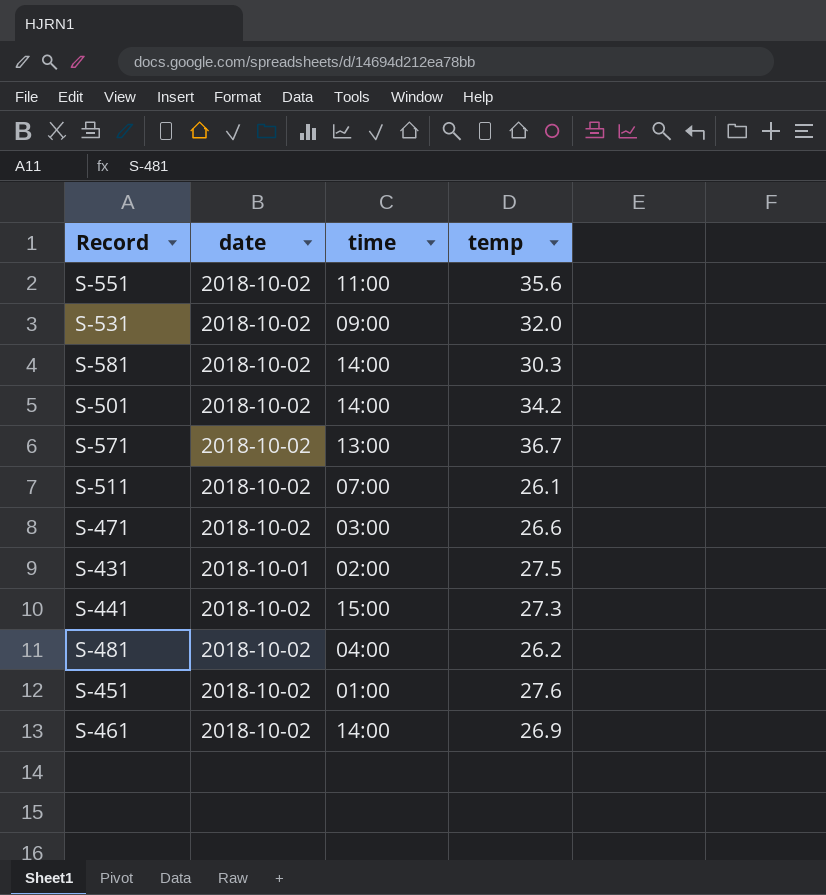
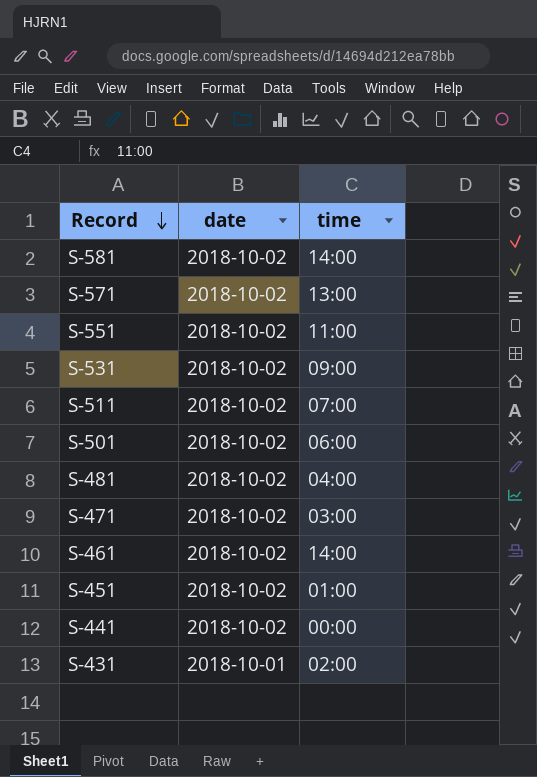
row order: none -> Record descending
column temp | position: 4 -> none
S-501 | time: 14:00 -> 06:00
S-441 | time: 15:00 -> 00:00

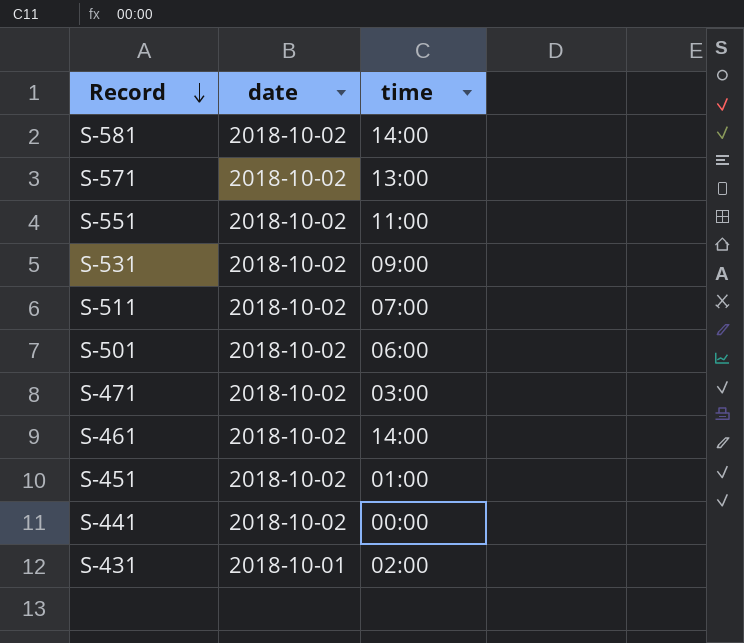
row S-481: 2018-10-02 | 04:00 -> none

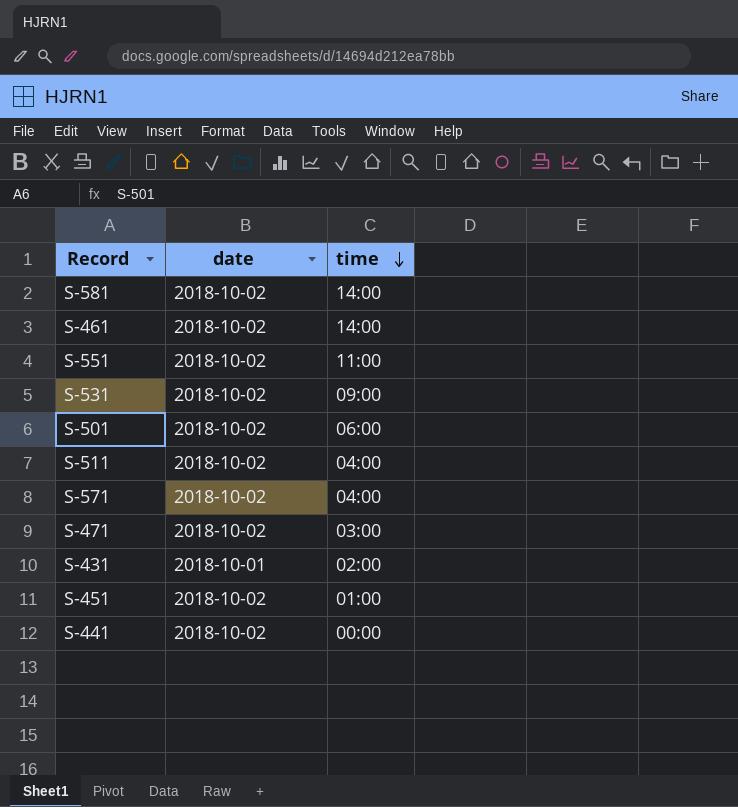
row order: Record descending -> time descending
S-511 | time: 07:00 -> 04:00
S-571 | time: 13:00 -> 04:00

